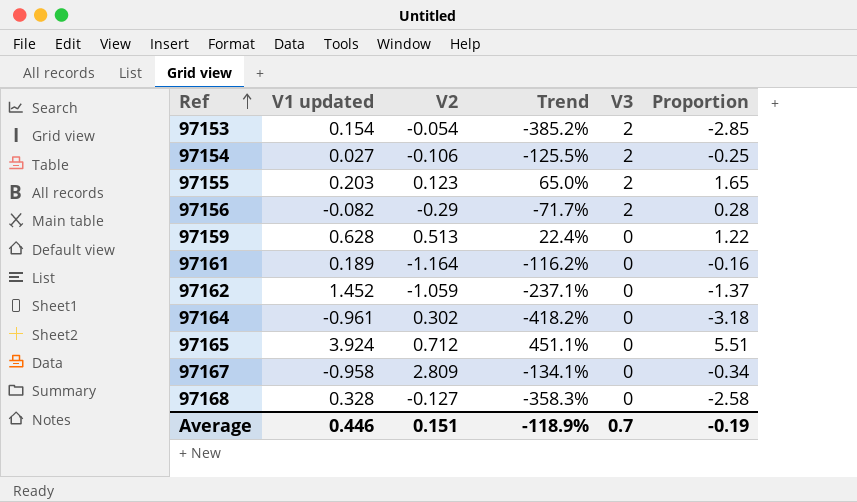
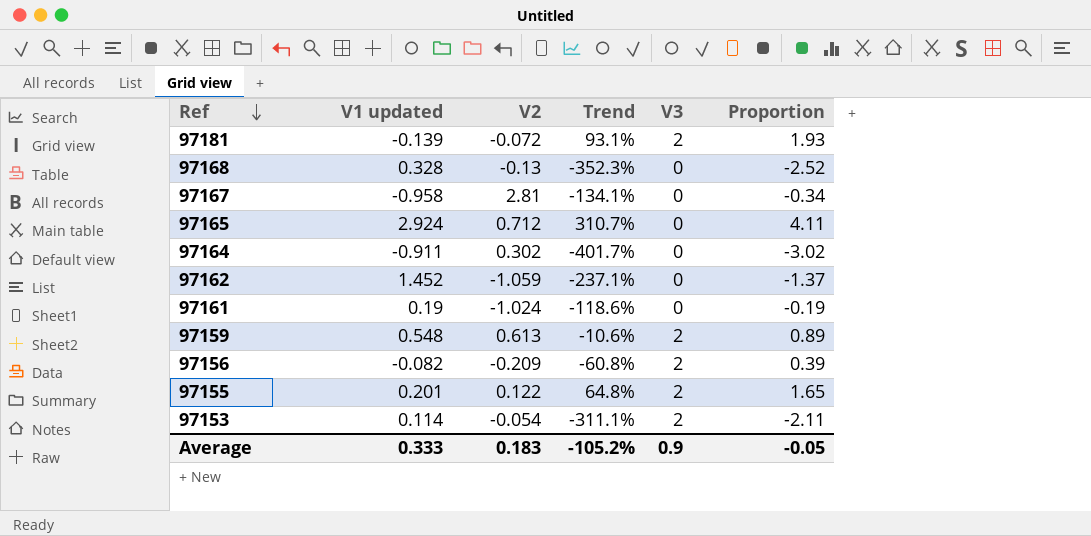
row order: Ref ascending -> Ref descending
row 97154: 0.027 | -0.106 | -125.5% | 2 | -0.25 -> none
row 97181: none -> -0.139 | -0.072 | 93.1% | 2 | 1.93
97168 | V2: -0.127 -> -0.13
97168 | Trend: -358.3% -> -352.3%
97168 | Proportion: -2.58 -> -2.52
97167 | V2: 2.809 -> 2.81
97165 | V1 updated: 3.924 -> 2.924
97165 | Trend: 451.1% -> 310.7%
97165 | Proportion: 5.51 -> 4.11
97164 | V1 updated: -0.961 -> -0.911
97164 | Trend: -418.2% -> -401.7%
97164 | Proportion: -3.18 -> -3.02
97161 | V1 updated: 0.189 -> 0.19
97161 | V2: -1.164 -> -1.024
97161 | Trend: -116.2% -> -118.6%
97161 | Proportion: -0.16 -> -0.19
97159 | V1 updated: 0.628 -> 0.548
97159 | V2: 0.513 -> 0.613
97159 | Trend: 22.4% -> -10.6%
97159 | V3: 0 -> 2
97159 | Proportion: 1.22 -> 0.89
97156 | V2: -0.29 -> -0.209
97156 | Trend: -71.7% -> -60.8%
97156 | Proportion: 0.28 -> 0.39
97155 | V1 updated: 0.203 -> 0.201
97155 | V2: 0.123 -> 0.122
97155 | Trend: 65.0% -> 64.8%
97153 | V1 updated: 0.154 -> 0.114
97153 | Trend: -385.2% -> -311.1%
97153 | Proportion: -2.85 -> -2.11
Average | V1 updated: 0.446 -> 0.333
Average | V2: 0.151 -> 0.183
Average | Trend: -118.9% -> -105.2%
Average | V3: 0.7 -> 0.9
Average | Proportion: -0.19 -> -0.05

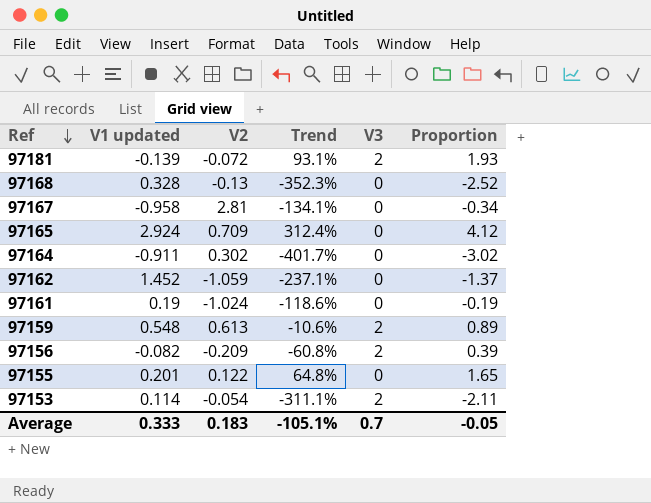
97165 | V2: 0.712 -> 0.709
97165 | Trend: 310.7% -> 312.4%
97165 | Proportion: 4.11 -> 4.12
97155 | V3: 2 -> 0
Average | Trend: -105.2% -> -105.1%
Average | V3: 0.9 -> 0.7

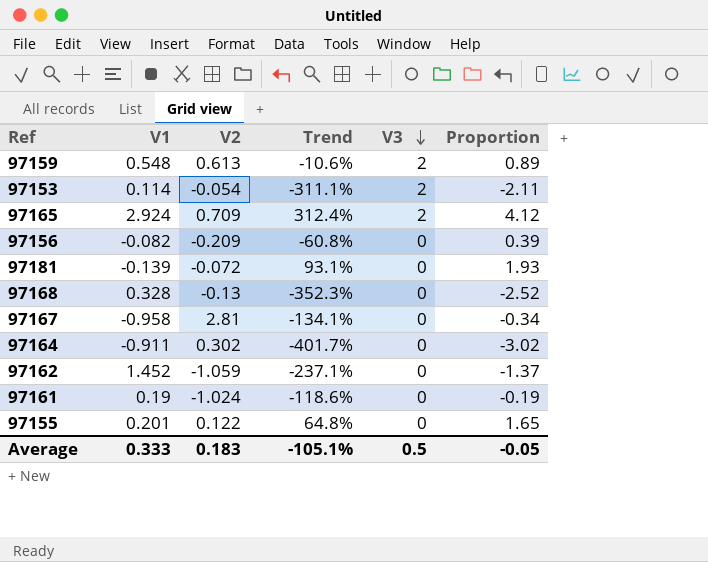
row order: Ref descending -> V3 descending
column name: V1 updated -> V1
97165 | V3: 0 -> 2
97156 | V3: 2 -> 0
97181 | V3: 2 -> 0
Average | V3: 0.7 -> 0.5

